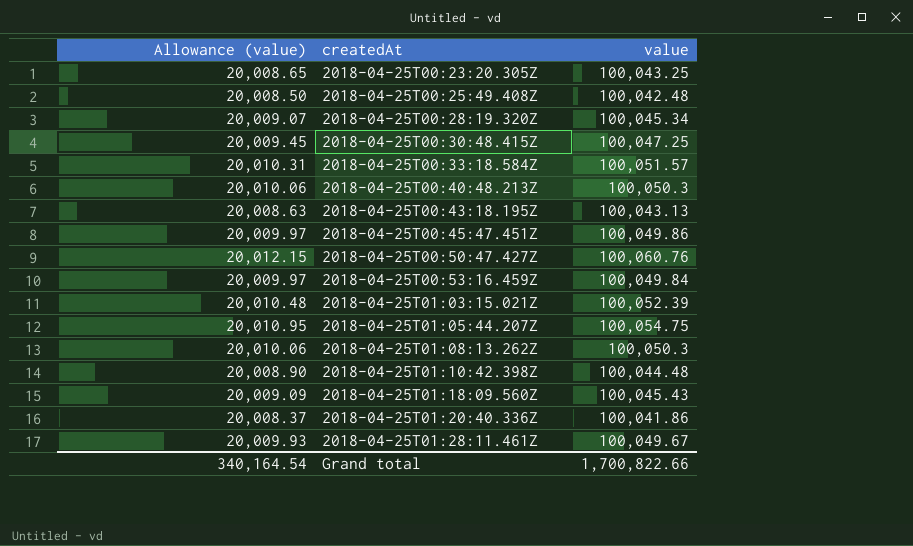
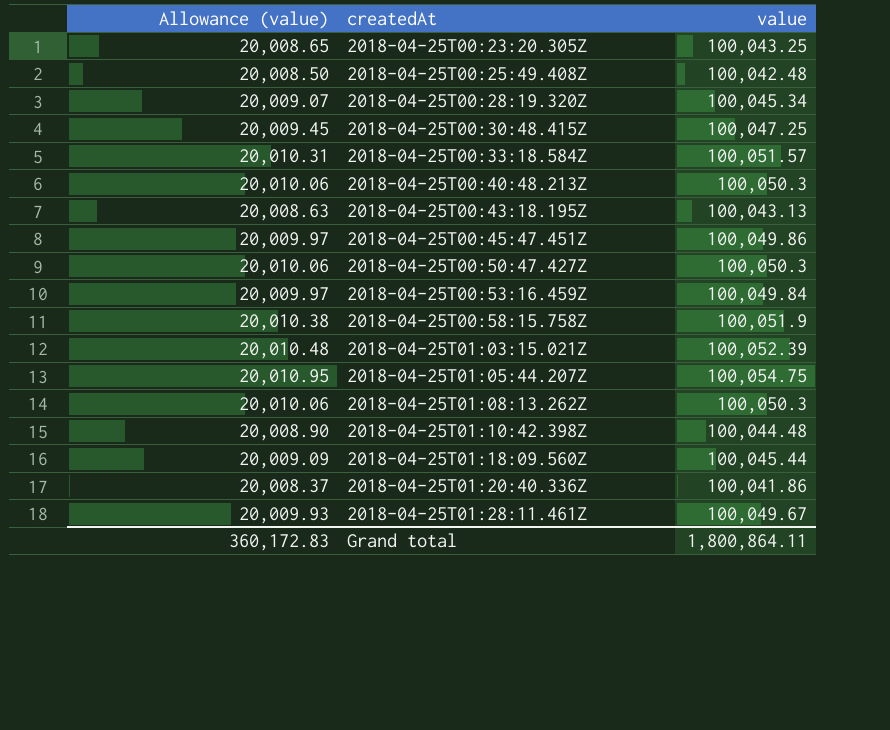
2018-04-25T00:50:47.427Z | Allowance (value): 20,012.15 -> 20,010.06
2018-04-25T00:50:47.427Z | value: 100,060.76 -> 100,050.3
row 2018-04-25T00:58:15.758Z: none -> 20,010.38 | 100,051.9
2018-04-25T01:18:09.560Z | value: 100,045.43 -> 100,045.44
Grand total | Allowance (value): 340,164.54 -> 360,172.83
Grand total | value: 1,700,822.66 -> 1,800,864.11

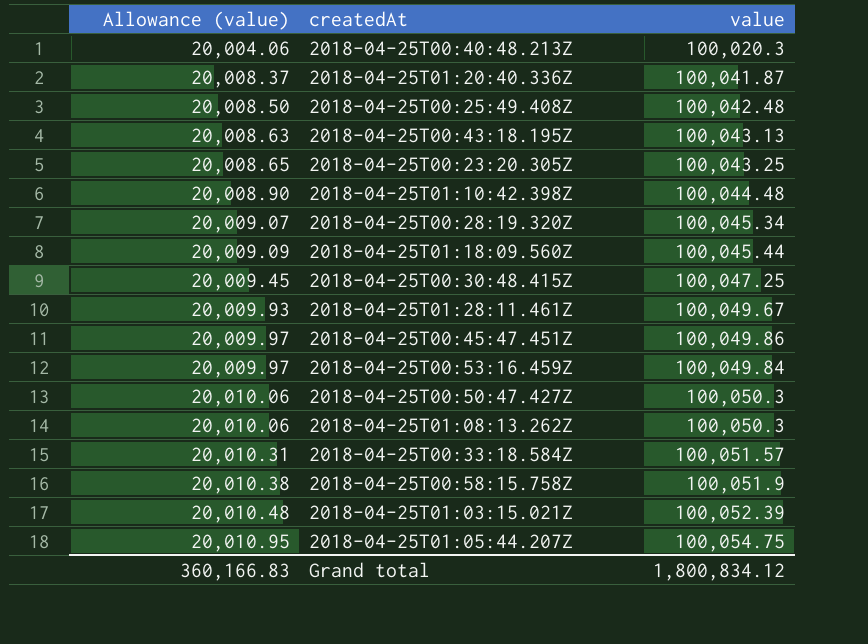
row order: createdAt ascending -> Allowance (value) ascending
2018-04-25T00:40:48.213Z | Allowance (value): 20,010.06 -> 20,004.06
2018-04-25T00:40:48.213Z | value: 100,050.3 -> 100,020.3
2018-04-25T01:20:40.336Z | value: 100,041.86 -> 100,041.87
Grand total | Allowance (value): 360,172.83 -> 360,166.83
Grand total | value: 1,800,864.11 -> 1,800,834.12

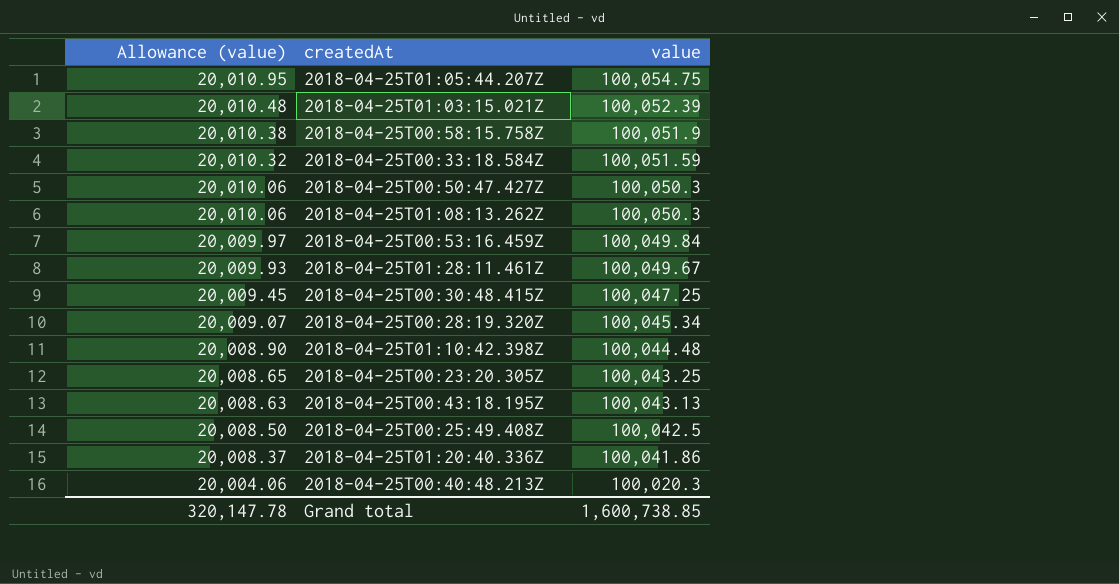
row order: Allowance (value) ascending -> Allowance (value) descending
row 2018-04-25T01:18:09.560Z: 20,009.09 | 100,045.44 -> none
row 2018-04-25T00:45:47.451Z: 20,009.97 | 100,049.86 -> none
2018-04-25T00:33:18.584Z | Allowance (value): 20,010.31 -> 20,010.32
2018-04-25T00:33:18.584Z | value: 100,051.57 -> 100,051.59
2018-04-25T00:25:49.408Z | value: 100,042.48 -> 100,042.5
2018-04-25T01:20:40.336Z | value: 100,041.87 -> 100,041.86
Grand total | Allowance (value): 360,166.83 -> 320,147.78
Grand total | value: 1,800,834.12 -> 1,600,738.85

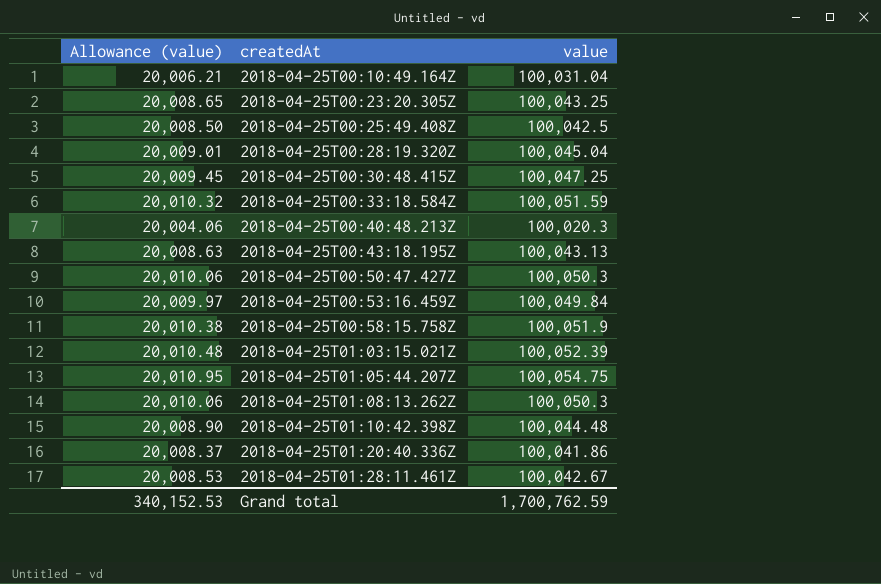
row order: Allowance (value) descending -> createdAt ascending
row 2018-04-25T00:10:49.164Z: none -> 20,006.21 | 100,031.04
2018-04-25T00:28:19.320Z | Allowance (value): 20,009.07 -> 20,009.01
2018-04-25T00:28:19.320Z | value: 100,045.34 -> 100,045.04
2018-04-25T01:28:11.461Z | Allowance (value): 20,009.93 -> 20,008.53
2018-04-25T01:28:11.461Z | value: 100,049.67 -> 100,042.67
Grand total | Allowance (value): 320,147.78 -> 340,152.53
Grand total | value: 1,600,738.85 -> 1,700,762.59

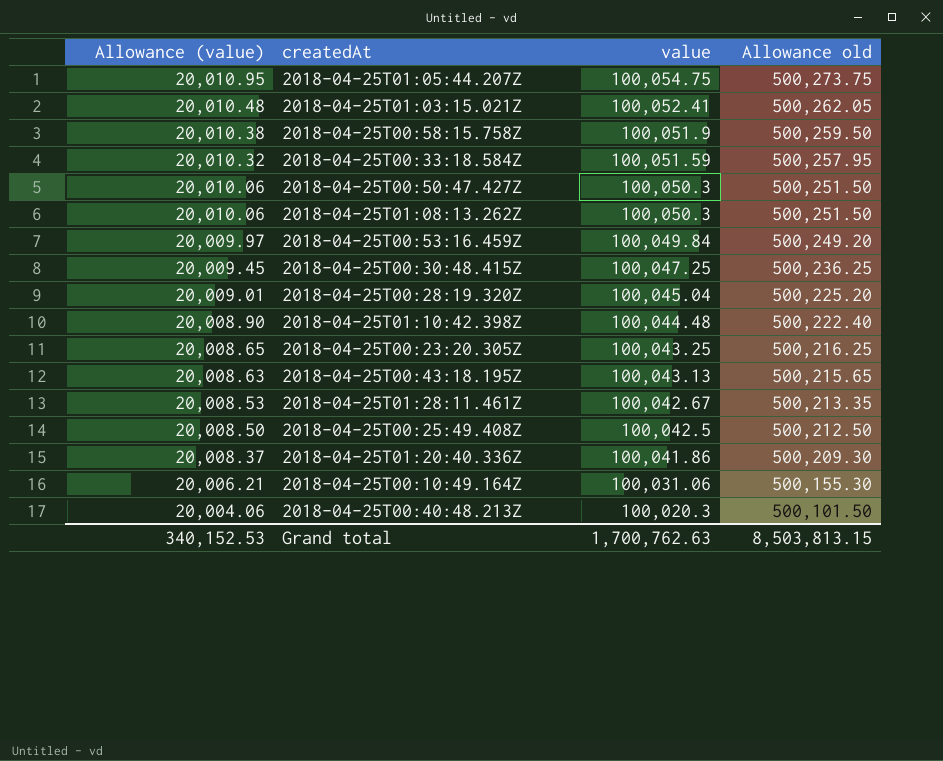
row order: createdAt ascending -> Allowance (value) descending
column Allowance old | formula: none -> [value] * 5
2018-04-25T01:03:15.021Z | value: 100,052.39 -> 100,052.41
2018-04-25T00:10:49.164Z | value: 100,031.04 -> 100,031.06
Grand total | value: 1,700,762.59 -> 1,700,762.63

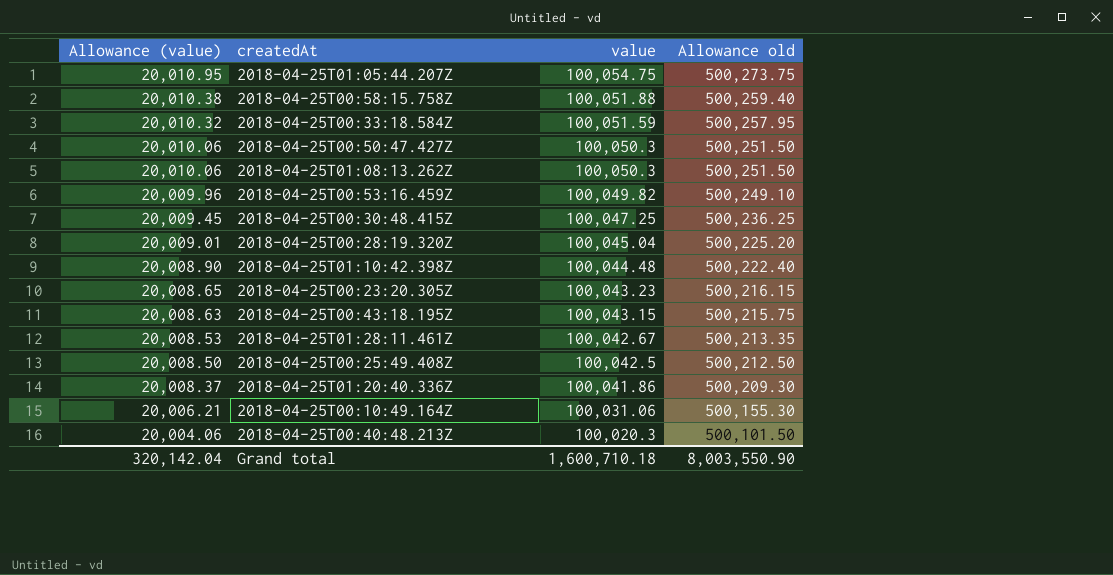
row 2018-04-25T01:03:15.021Z: 20,010.48 | 100,052.41 | 500,262.05 -> none
2018-04-25T00:58:15.758Z | value: 100,051.9 -> 100,051.88
2018-04-25T00:58:15.758Z | Allowance old: 500,259.50 -> 500,259.40
2018-04-25T00:53:16.459Z | Allowance (value): 20,009.97 -> 20,009.96
2018-04-25T00:53:16.459Z | value: 100,049.84 -> 100,049.82
2018-04-25T00:53:16.459Z | Allowance old: 500,249.20 -> 500,249.10
2018-04-25T00:23:20.305Z | value: 100,043.25 -> 100,043.23
2018-04-25T00:23:20.305Z | Allowance old: 500,216.25 -> 500,216.15
2018-04-25T00:43:18.195Z | value: 100,043.13 -> 100,043.15
2018-04-25T00:43:18.195Z | Allowance old: 500,215.65 -> 500,215.75
Grand total | Allowance (value): 340,152.53 -> 320,142.04
Grand total | value: 1,700,762.63 -> 1,600,710.18
Grand total | Allowance old: 8,503,813.15 -> 8,003,550.90

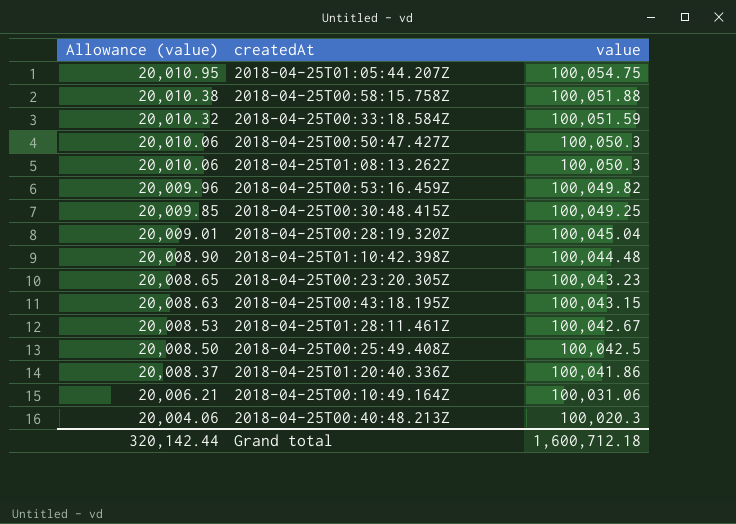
column Allowance old | formula: [value] * 5 -> none
2018-04-25T00:30:48.415Z | Allowance (value): 20,009.45 -> 20,009.85
2018-04-25T00:30:48.415Z | value: 100,047.25 -> 100,049.25
Grand total | Allowance (value): 320,142.04 -> 320,142.44
Grand total | value: 1,600,710.18 -> 1,600,712.18

